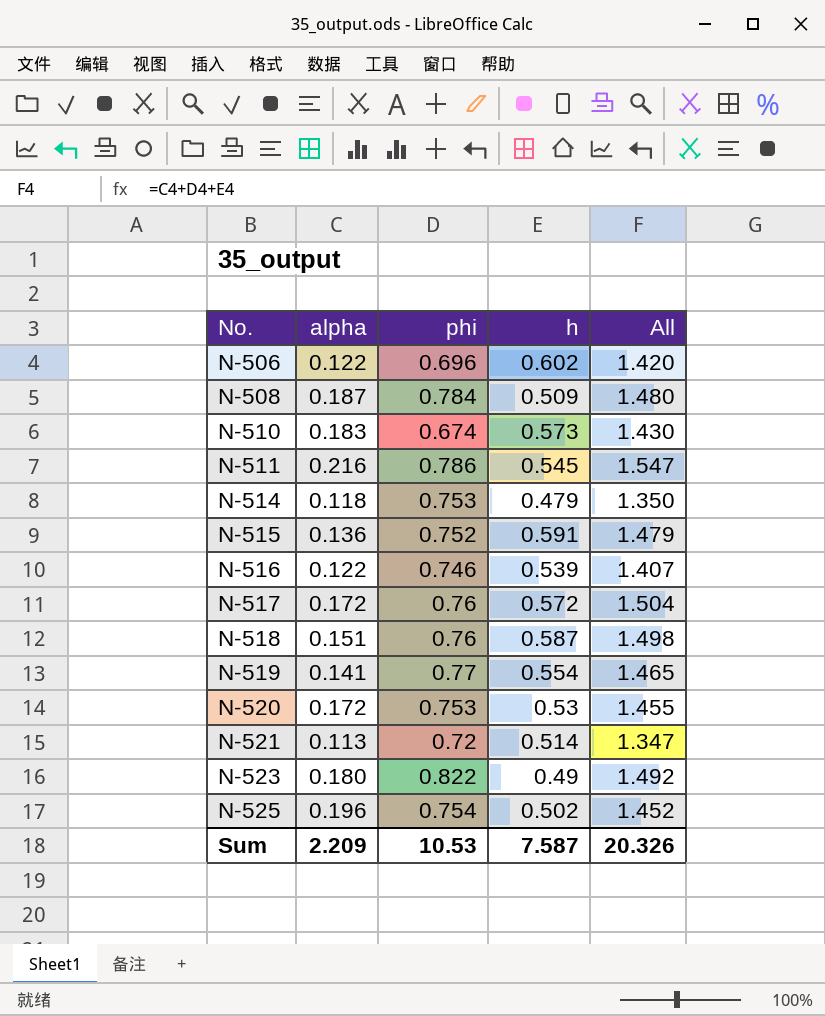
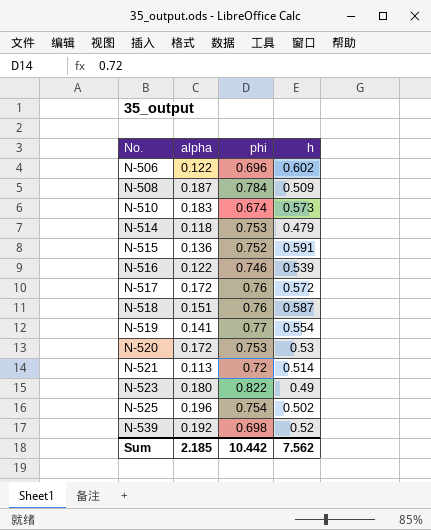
column All | formula: [alpha] + [phi] + [h] -> none
row N-511: 0.216 | 0.786 | 0.545 | 1.547 -> none
row N-539: none -> 0.192 | 0.698 | 0.52
Sum | alpha: 2.209 -> 2.185
Sum | phi: 10.53 -> 10.442
Sum | h: 7.587 -> 7.562

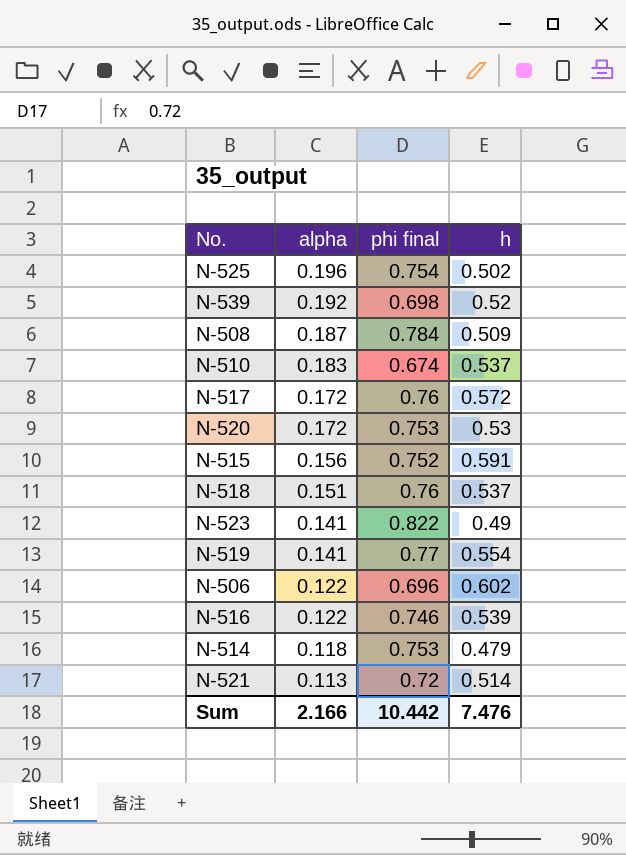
row order: No. ascending -> alpha descending
column name: phi -> phi final
N-510 | h: 0.573 -> 0.537
N-515 | alpha: 0.136 -> 0.156
N-518 | h: 0.587 -> 0.537
N-523 | alpha: 0.180 -> 0.141
Sum | alpha: 2.185 -> 2.166
Sum | h: 7.562 -> 7.476

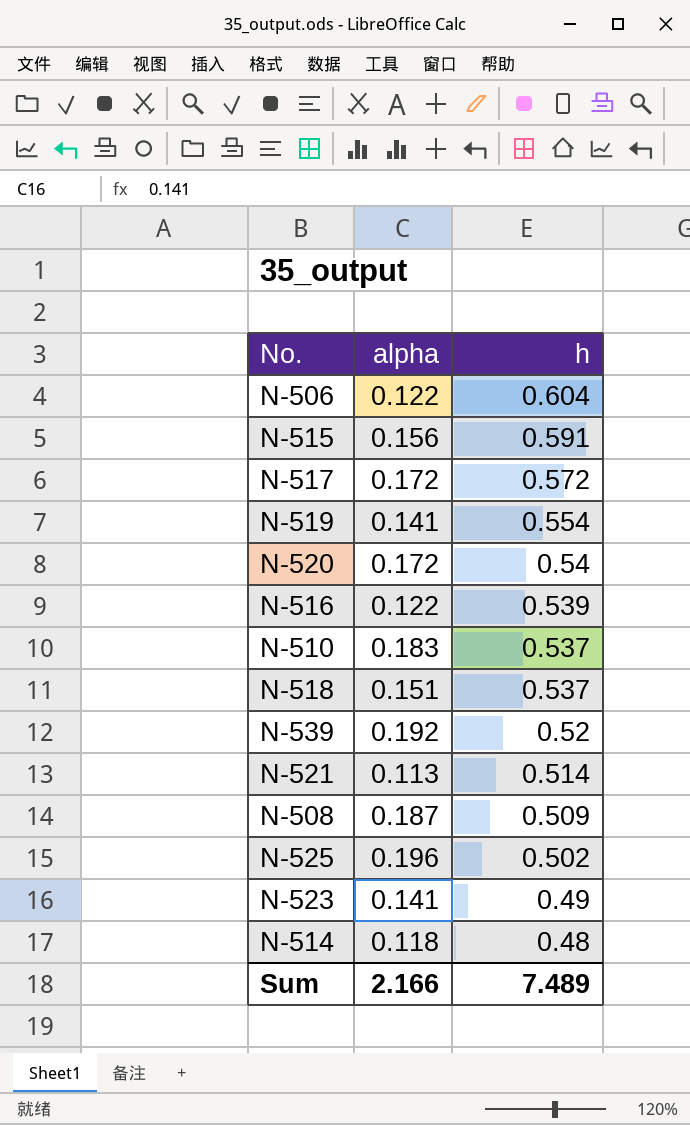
row order: alpha descending -> h descending
column phi final | position: 3 -> none
N-506 | h: 0.602 -> 0.604
N-520 | h: 0.53 -> 0.54
N-514 | h: 0.479 -> 0.48
Sum | h: 7.476 -> 7.489

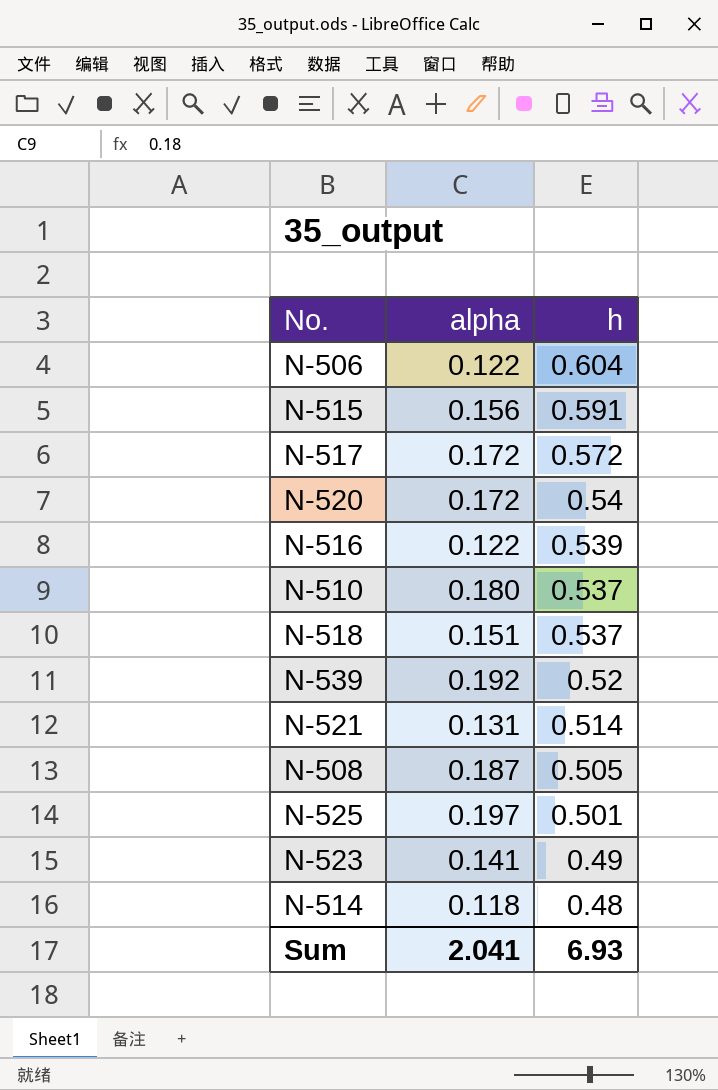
row N-519: 0.141 | 0.554 -> none
N-510 | alpha: 0.183 -> 0.180
N-521 | alpha: 0.113 -> 0.131
N-508 | h: 0.509 -> 0.505
N-525 | alpha: 0.196 -> 0.197
N-525 | h: 0.502 -> 0.501
Sum | alpha: 2.166 -> 2.041
Sum | h: 7.489 -> 6.93

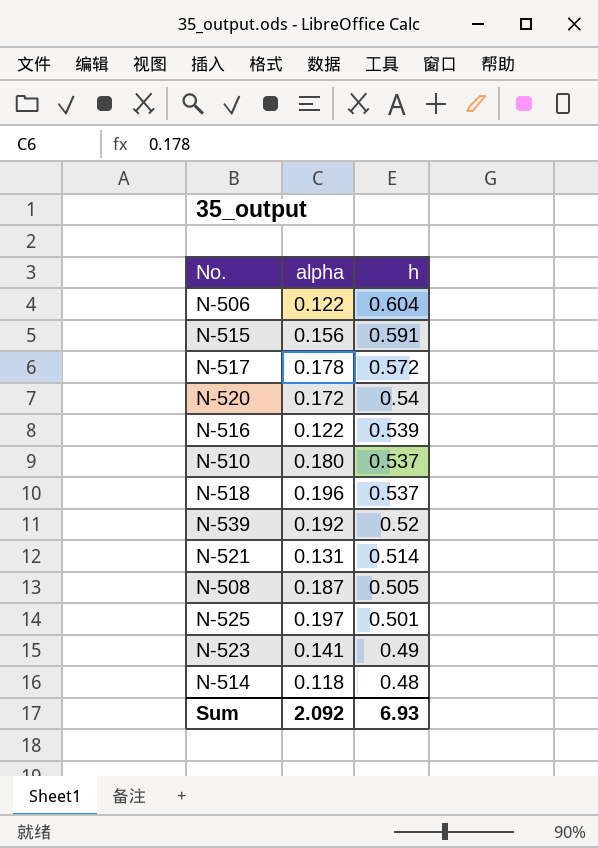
N-517 | alpha: 0.172 -> 0.178
N-518 | alpha: 0.151 -> 0.196
Sum | alpha: 2.041 -> 2.092

